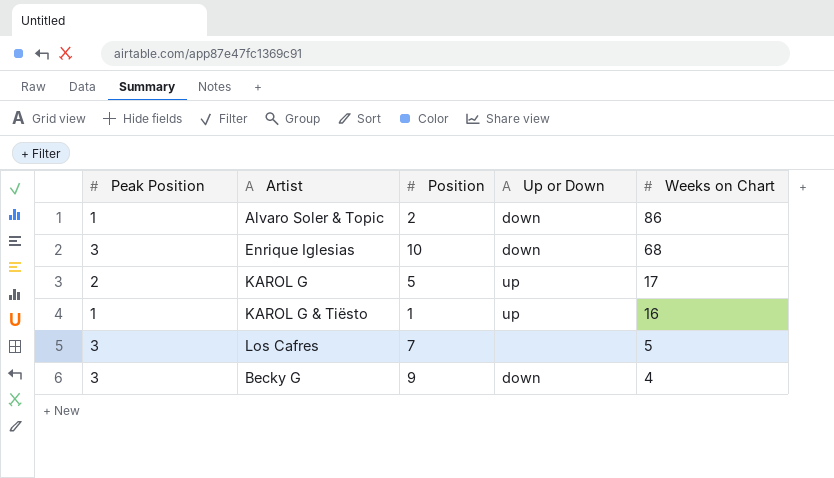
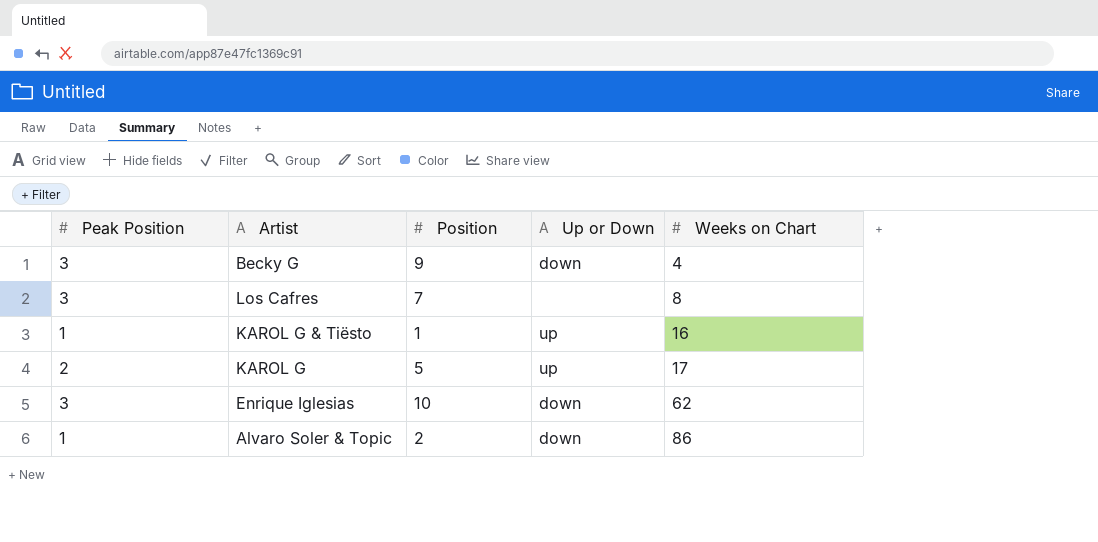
row order: Weeks on Chart descending -> Weeks on Chart ascending
Los Cafres | Weeks on Chart: 5 -> 8
Enrique Iglesias | Weeks on Chart: 68 -> 62

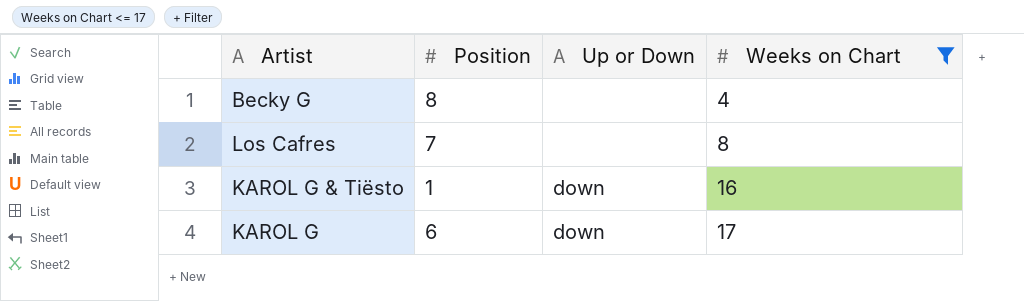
filter: none -> Weeks on Chart <= 17
column Peak Position | position: 1 -> none
Becky G | Position: 9 -> 8
Becky G | Up or Down: down -> none
KAROL G & Tiësto | Up or Down: up -> down
KAROL G | Position: 5 -> 6
KAROL G | Up or Down: up -> down

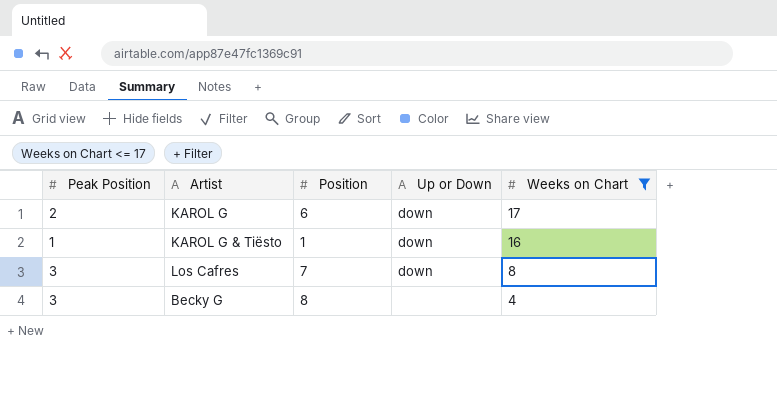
row order: Weeks on Chart ascending -> Weeks on Chart descending
column Peak Position | position: none -> 1
Los Cafres | Up or Down: none -> down

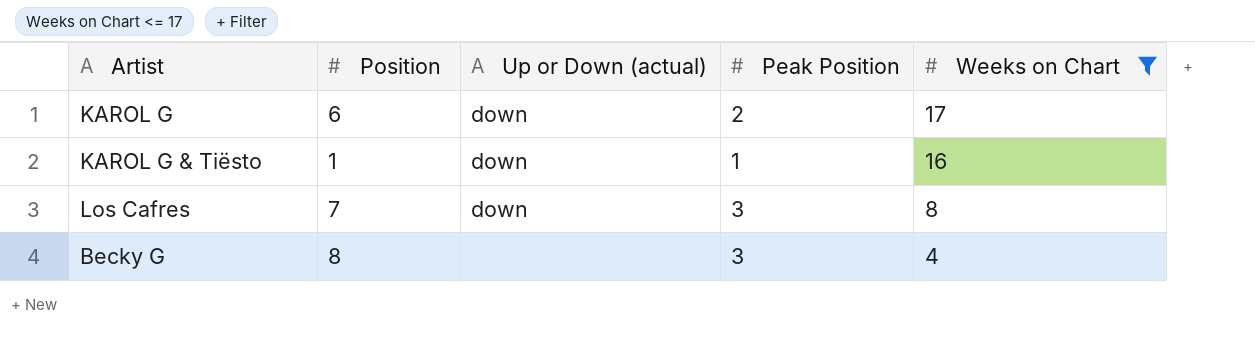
column name: Up or Down -> Up or Down (actual)
column Peak Position | position: 1 -> 4

